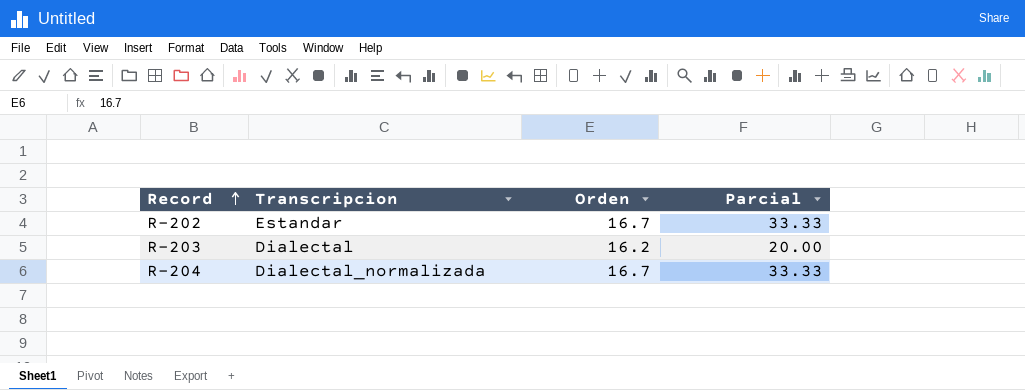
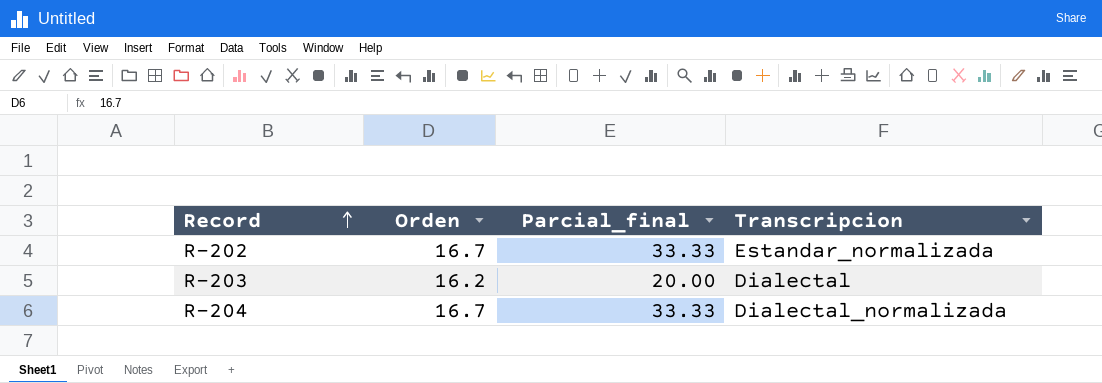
column name: Parcial -> Parcial_final
column Transcripcion | position: 2 -> 4
R-202 | Transcripcion: Estandar -> Estandar_normalizada

